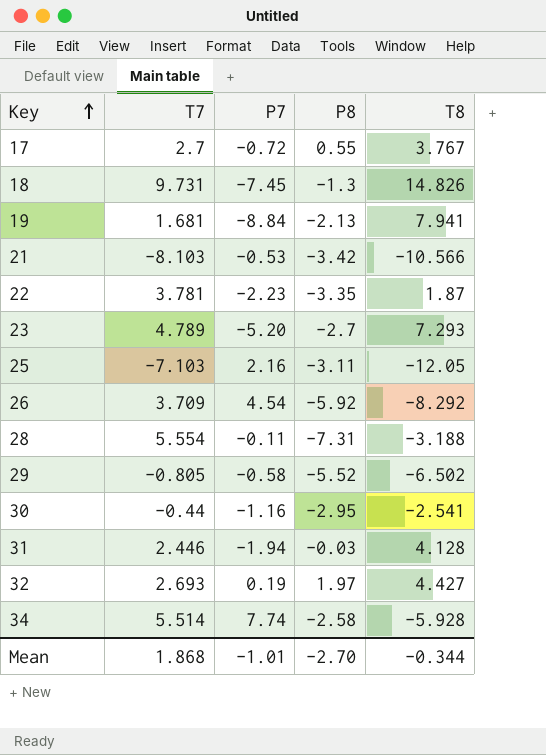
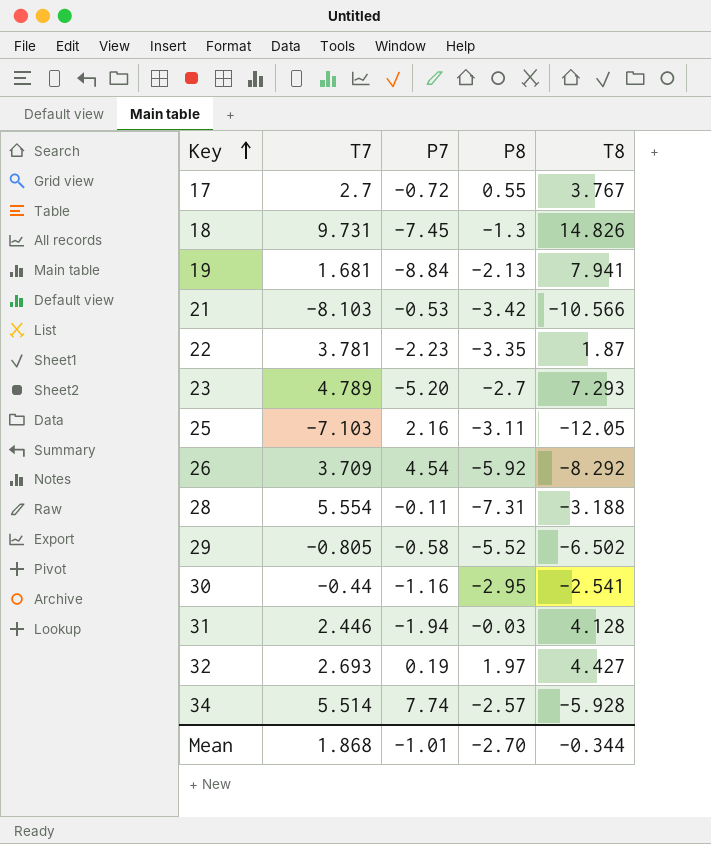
34 | P8: -2.58 -> -2.57

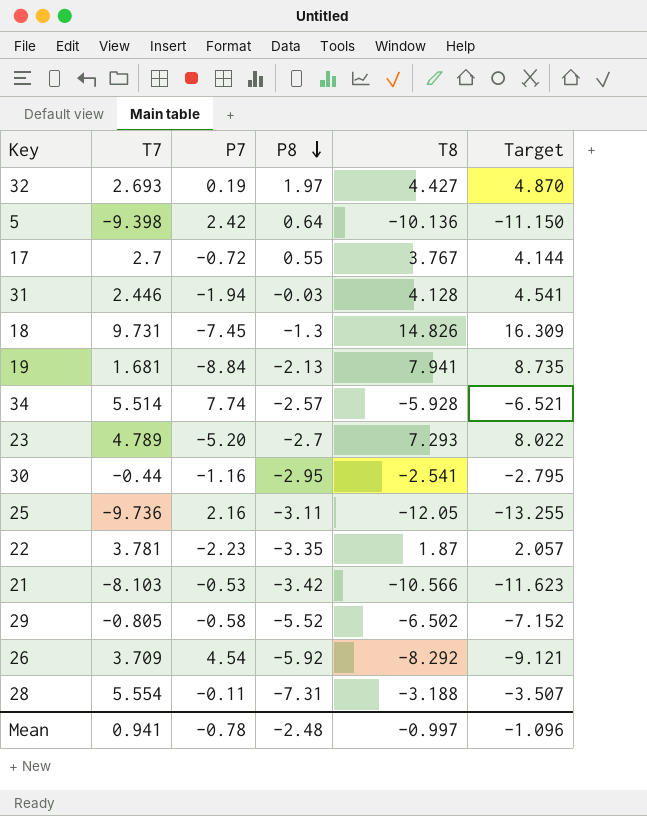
row order: Key ascending -> P8 descending
column Target | formula: none -> [T8] * 1.1
row 5: none -> -9.398 | 2.42 | 0.64 | -10.136 | -11.150
25 | T7: -7.103 -> -9.736
Mean | T7: 1.868 -> 0.941
Mean | P7: -1.01 -> -0.78
Mean | P8: -2.70 -> -2.48
Mean | T8: -0.344 -> -0.997

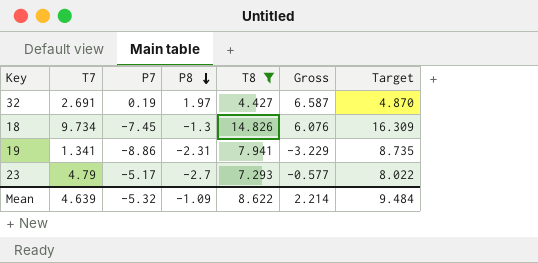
filter: none -> T8 >= 4.427
column Gross | formula: none -> [P7] + [P8] + [T8]
32 | T7: 2.693 -> 2.691
18 | T7: 9.731 -> 9.734
19 | T7: 1.681 -> 1.341
19 | P7: -8.84 -> -8.86
19 | P8: -2.13 -> -2.31
23 | T7: 4.789 -> 4.79
23 | P7: -5.20 -> -5.17
Mean | T7: 0.941 -> 4.639
Mean | P7: -0.78 -> -5.32
Mean | P8: -2.48 -> -1.09
Mean | T8: -0.997 -> 8.622
Mean | Target: -1.096 -> 9.484

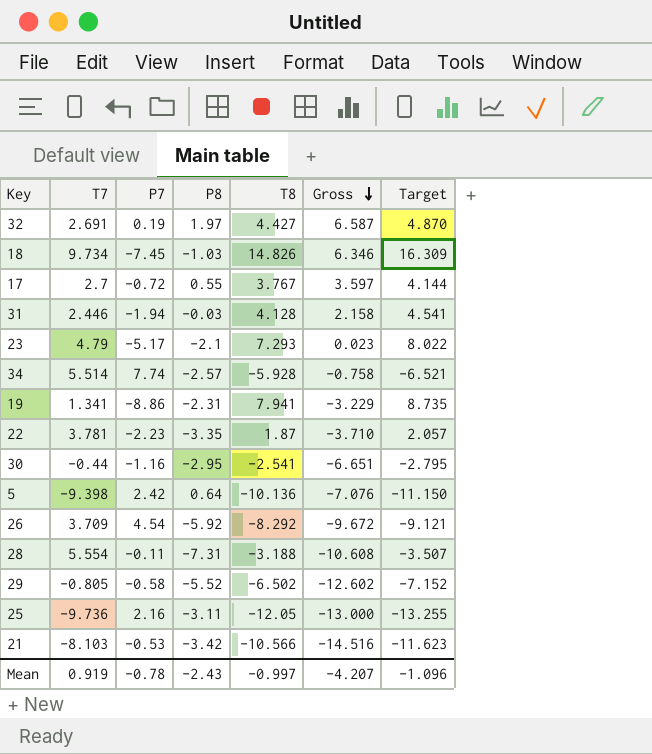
filter: T8 >= 4.427 -> none
row order: P8 descending -> Gross descending
18 | P8: -1.3 -> -1.03
18 | Gross: 6.076 -> 6.346
23 | P8: -2.7 -> -2.1
23 | Gross: -0.577 -> 0.023
Mean | T7: 4.639 -> 0.919
Mean | P7: -5.32 -> -0.78
Mean | P8: -1.09 -> -2.43
Mean | T8: 8.622 -> -0.997
Mean | Gross: 2.214 -> -4.207
Mean | Target: 9.484 -> -1.096

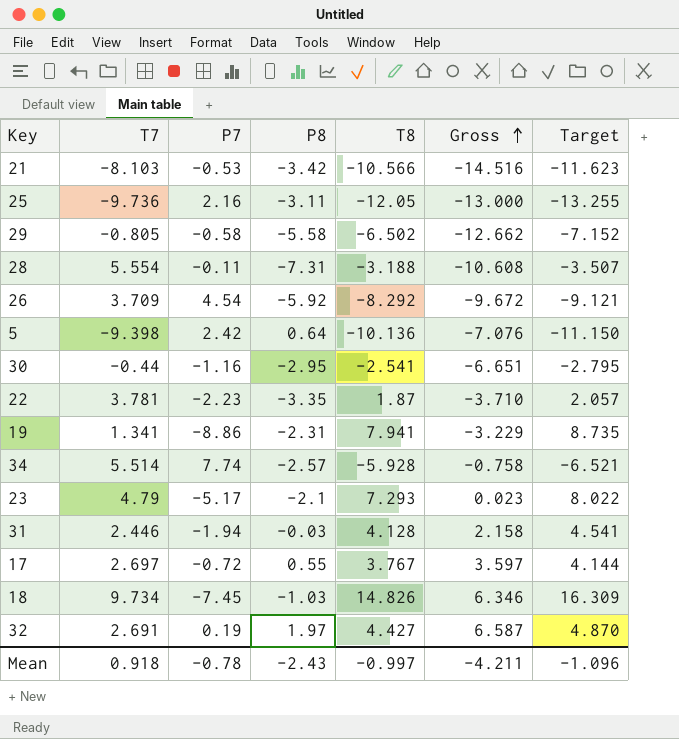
row order: Gross descending -> Gross ascending
29 | P8: -5.52 -> -5.58
29 | Gross: -12.602 -> -12.662
17 | T7: 2.7 -> 2.697
Mean | T7: 0.919 -> 0.918
Mean | Gross: -4.207 -> -4.211

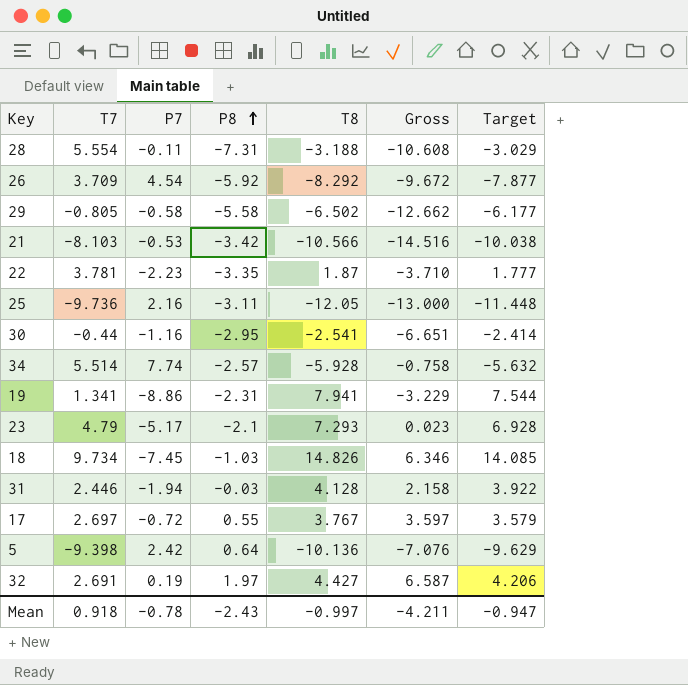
row order: Gross ascending -> P8 ascending
column Target | formula: [T8] * 1.1 -> [T8] * 0.95
Mean | Target: -1.096 -> -0.947

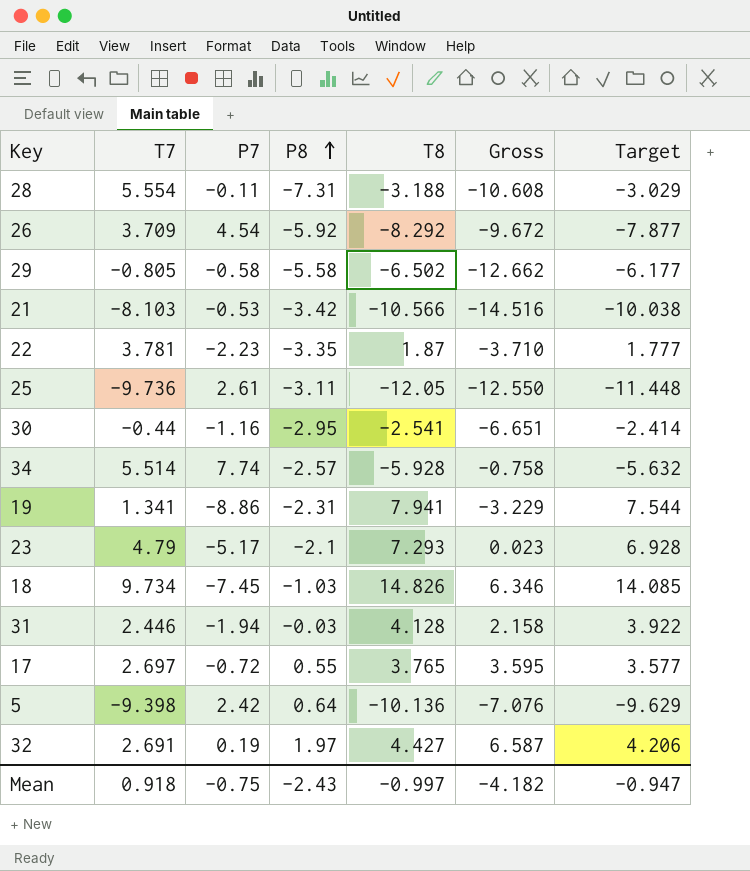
25 | P7: 2.16 -> 2.61
25 | Gross: -13.000 -> -12.550
17 | T8: 3.767 -> 3.765
17 | Gross: 3.597 -> 3.595
17 | Target: 3.579 -> 3.577
Mean | P7: -0.78 -> -0.75
Mean | Gross: -4.211 -> -4.182

